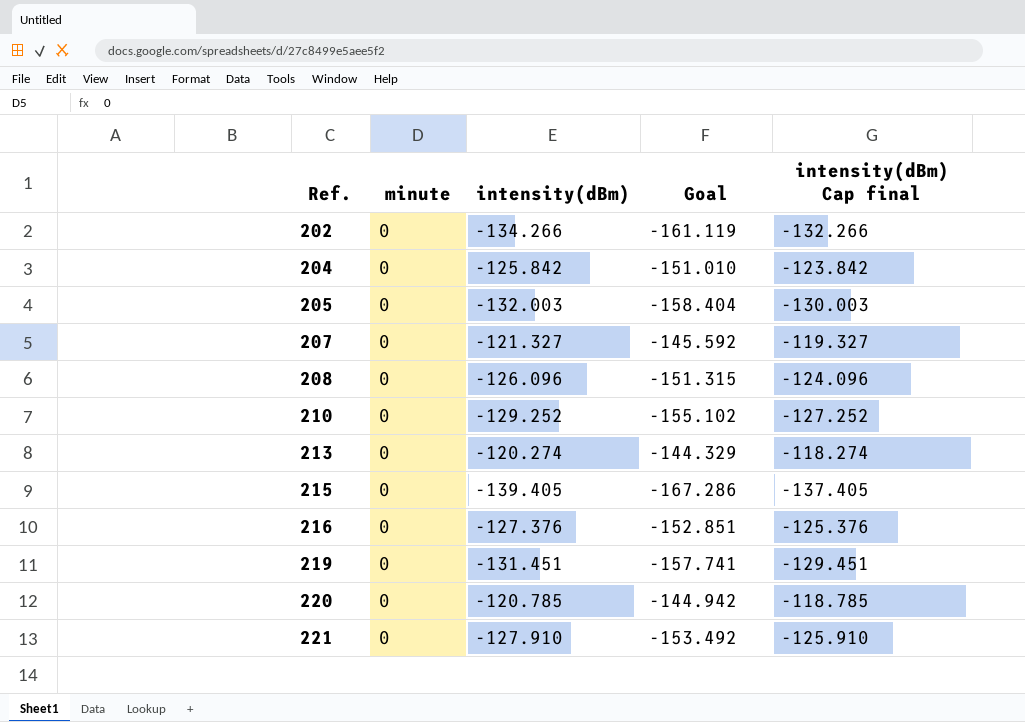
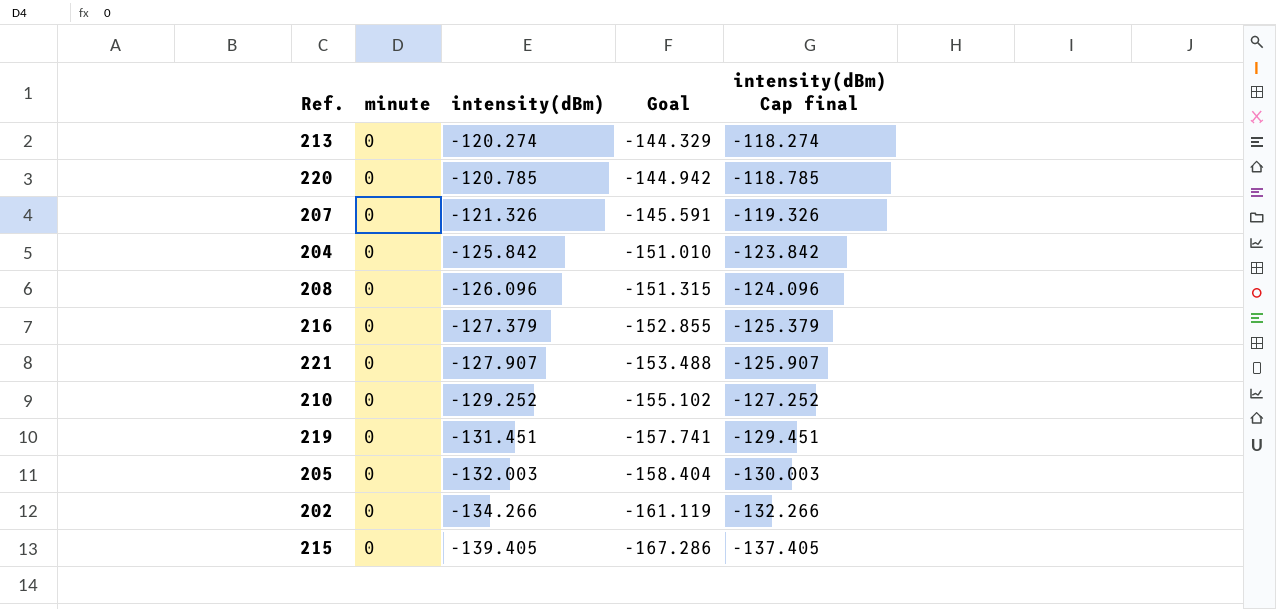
row order: Ref. ascending -> intensity(dBm) descending
207 | intensity(dBm): -121.327 -> -121.326
207 | Goal: -145.592 -> -145.591
207 | intensity(dBm) Cap final: -119.327 -> -119.326
216 | intensity(dBm): -127.376 -> -127.379
216 | Goal: -152.851 -> -152.855
216 | intensity(dBm) Cap final: -125.376 -> -125.379
221 | intensity(dBm): -127.910 -> -127.907
221 | Goal: -153.492 -> -153.488
221 | intensity(dBm) Cap final: -125.910 -> -125.907

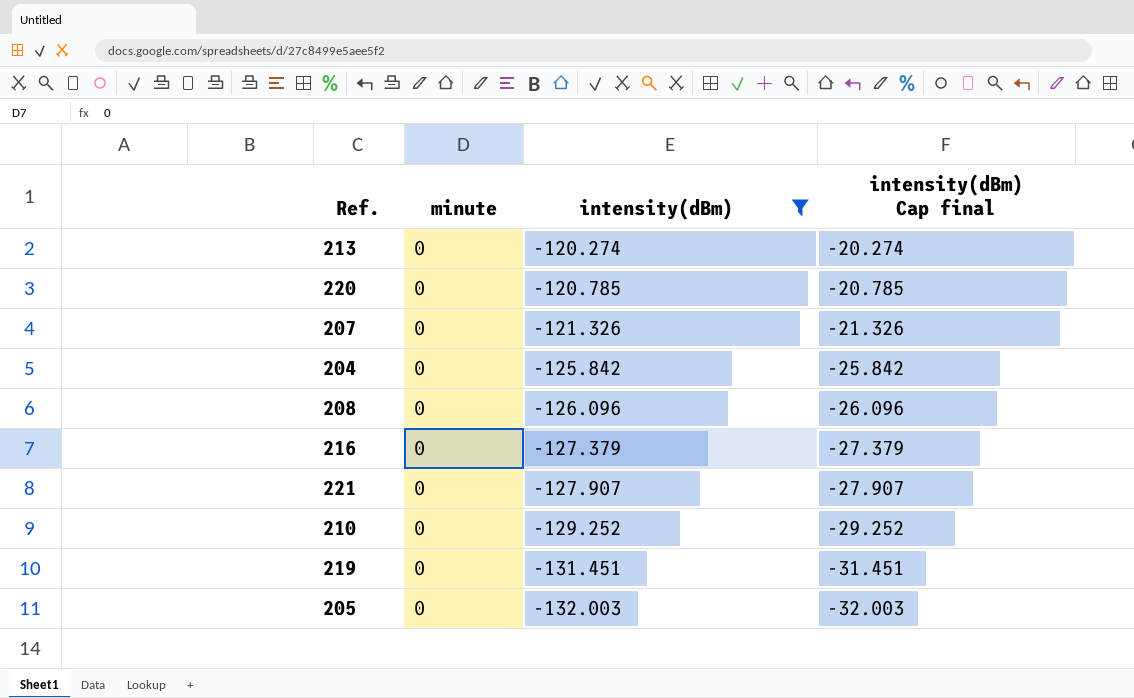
filter: none -> intensity(dBm) >= -132.003
column Goal | formula: [intensity(dBm)] * 1.2 -> none
column intensity(dBm) Cap final | formula: [intensity(dBm)] + 2 -> [intensity(dBm)] + 100

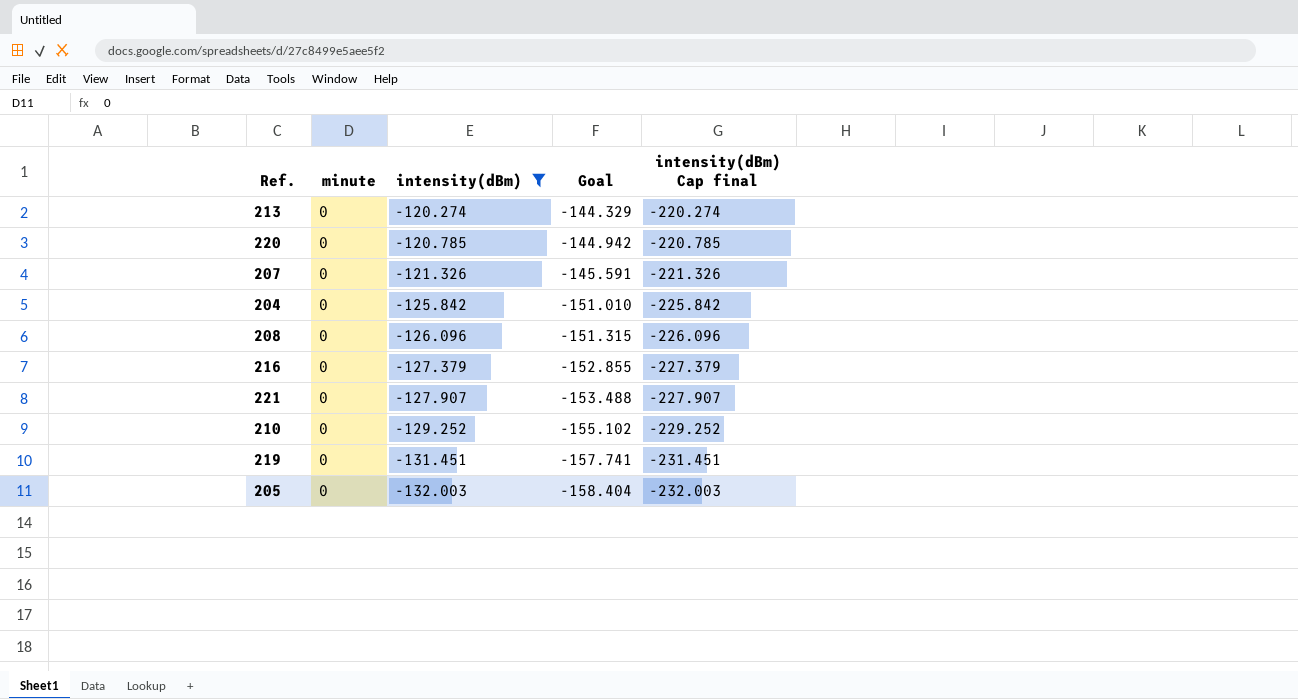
column Goal | formula: none -> [intensity(dBm)] * 1.2
column intensity(dBm) Cap final | formula: [intensity(dBm)] + 100 -> [intensity(dBm)] - 100

